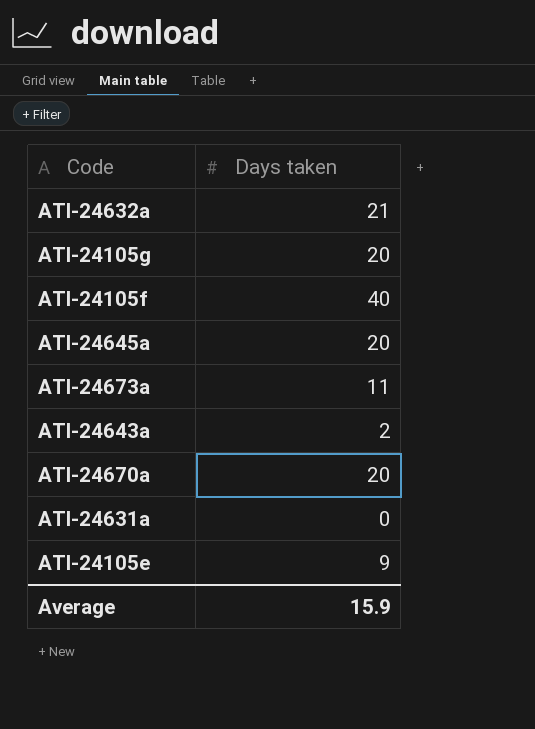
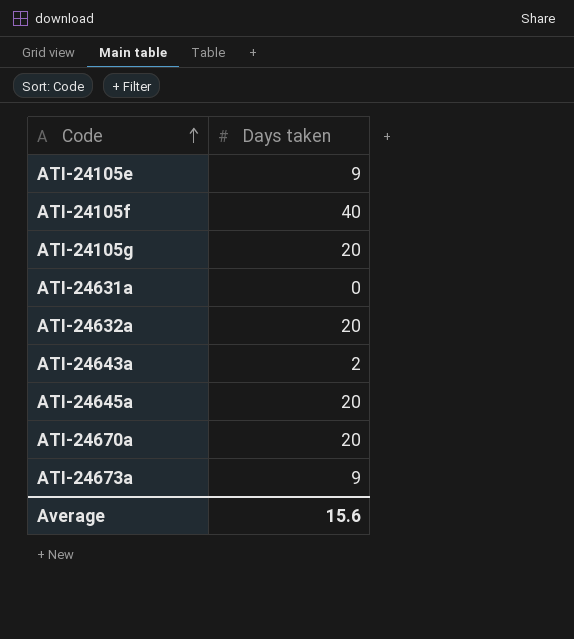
row order: none -> Code ascending
ATI-24632a | Days taken: 21 -> 20
ATI-24673a | Days taken: 11 -> 9
Average | Days taken: 15.9 -> 15.6

